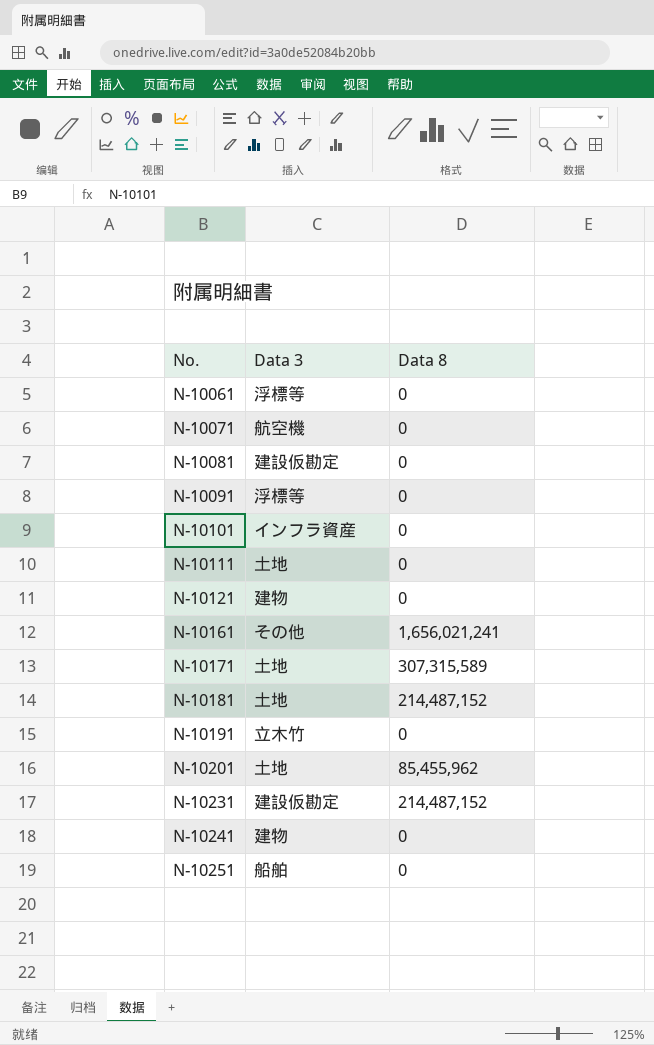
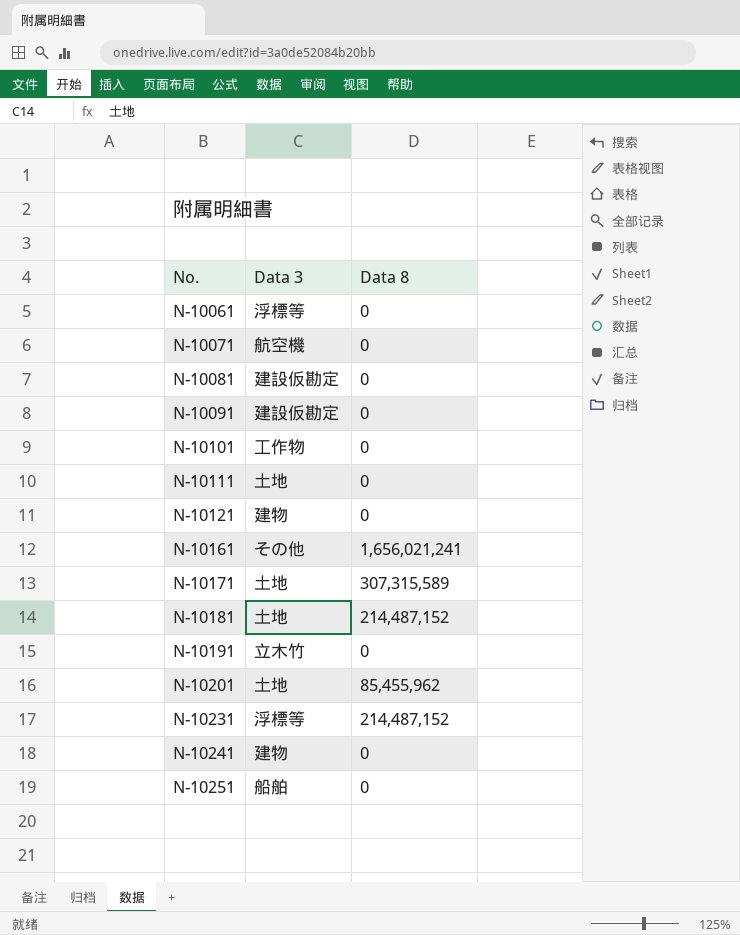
N-10091 | Data 3: 浮標等 -> 建設仮勘定
N-10101 | Data 3: インフラ資産 -> 工作物
N-10231 | Data 3: 建設仮勘定 -> 浮標等

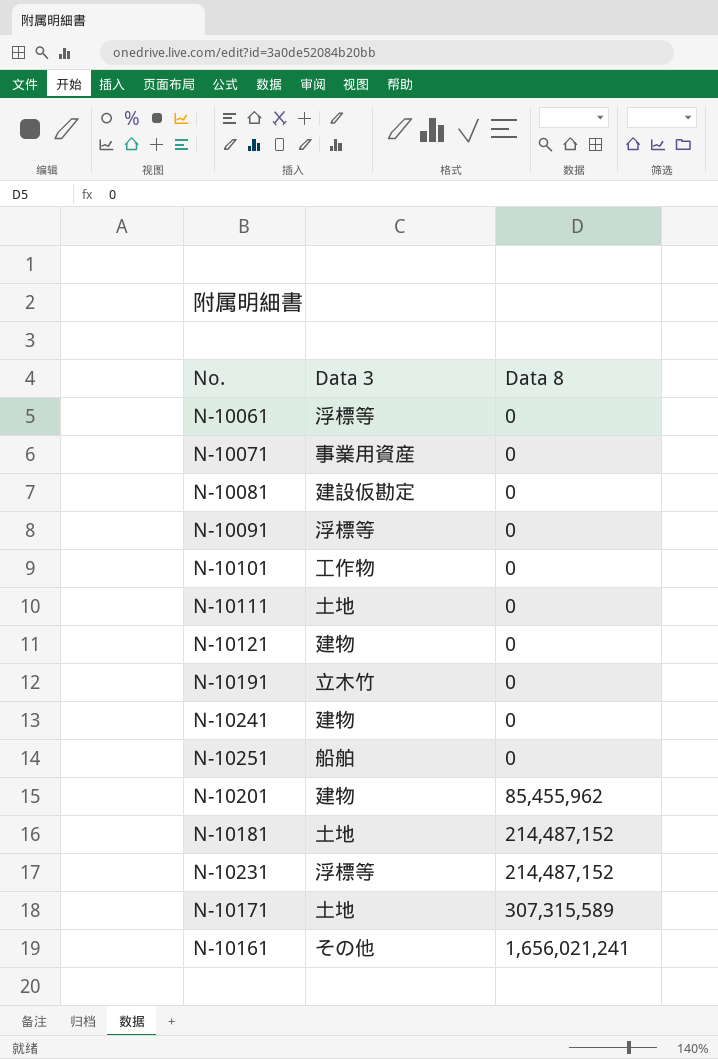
row order: No. ascending -> Data 8 ascending
N-10071 | Data 3: 航空機 -> 事業用資産
N-10091 | Data 3: 建設仮勘定 -> 浮標等
N-10201 | Data 3: 土地 -> 建物

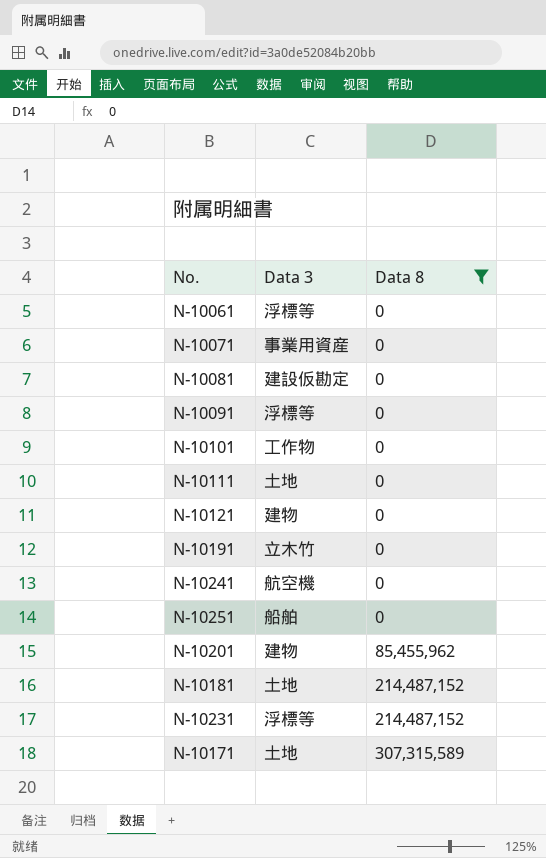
filter: none -> Data 8 != 1,656,021,241
N-10241 | Data 3: 建物 -> 航空機

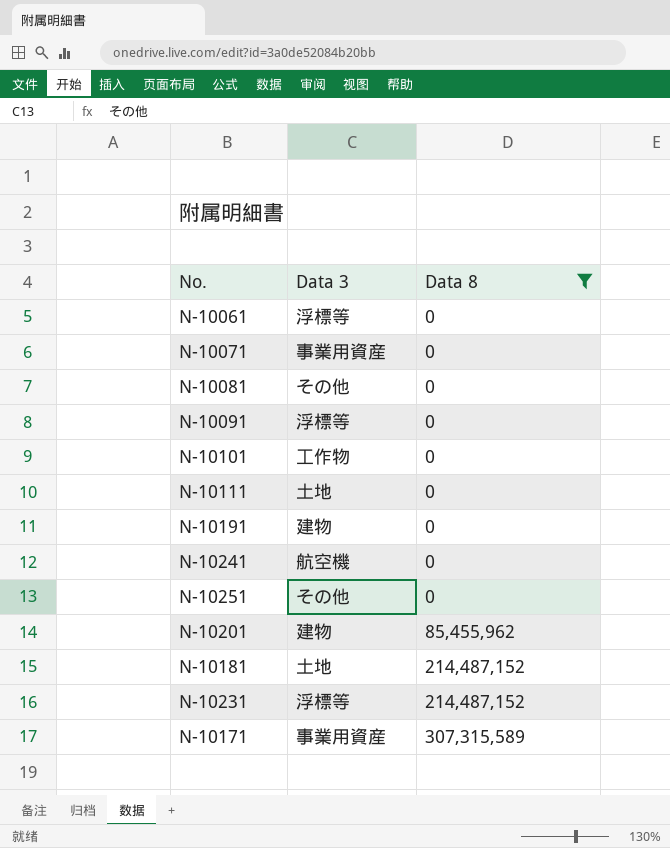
row N-10121: 建物 | 0 -> none
N-10081 | Data 3: 建設仮勘定 -> その他
N-10191 | Data 3: 立木竹 -> 建物
N-10251 | Data 3: 船舶 -> その他
N-10171 | Data 3: 土地 -> 事業用資産

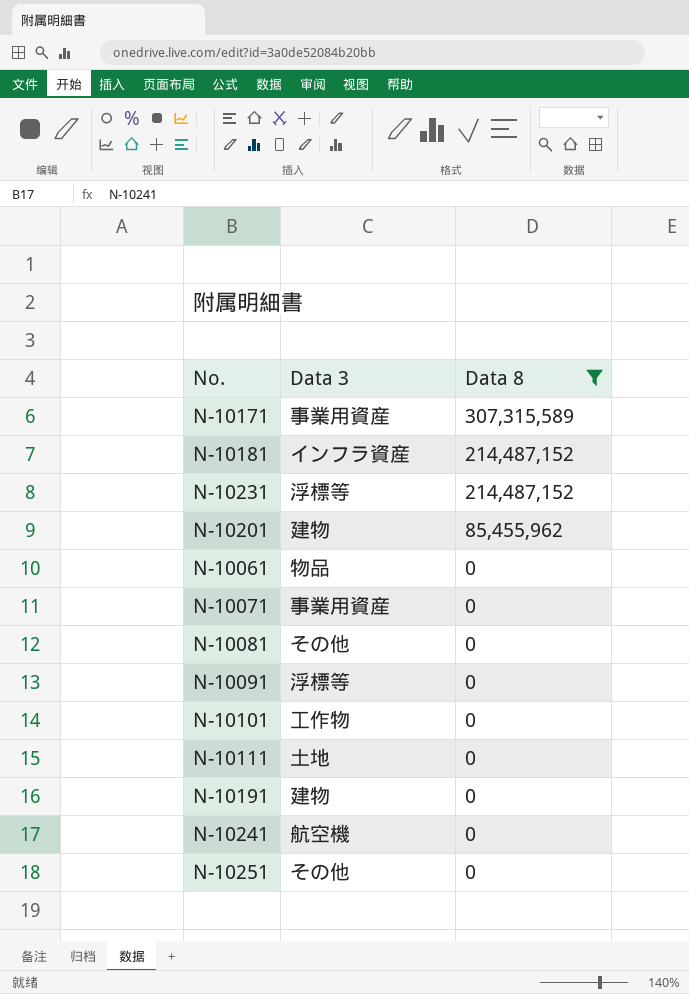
row order: Data 8 ascending -> Data 8 descending
N-10181 | Data 3: 土地 -> インフラ資産
N-10061 | Data 3: 浮標等 -> 物品

